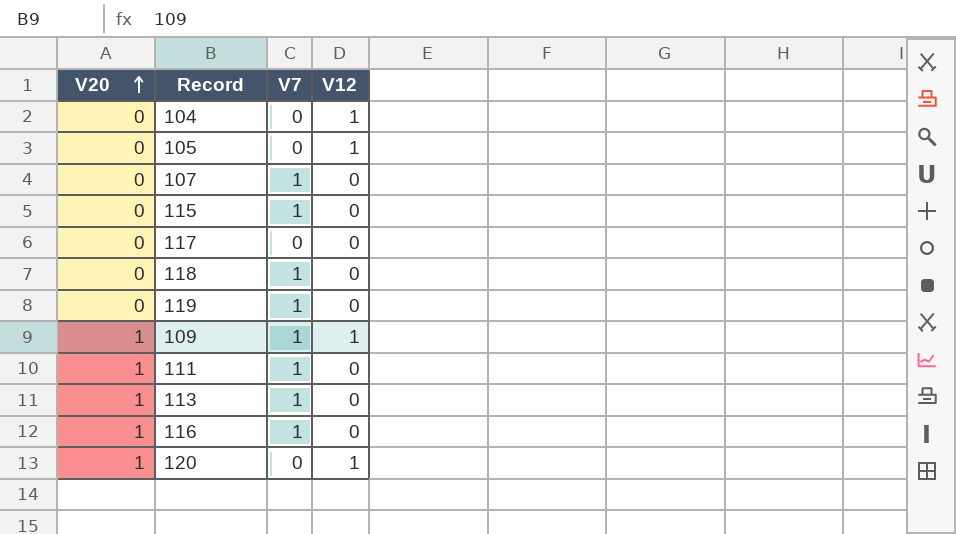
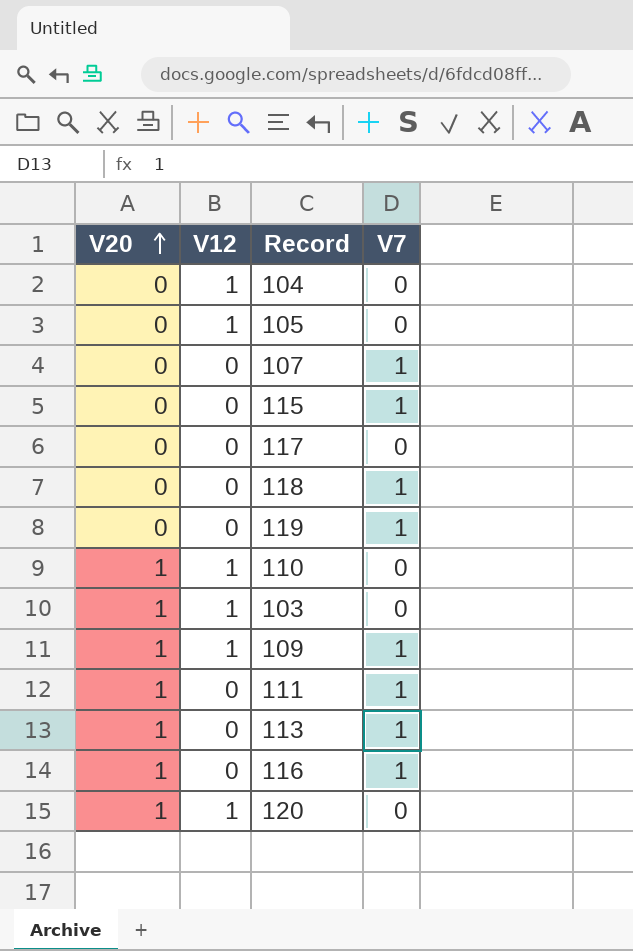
column V12 | position: 4 -> 2
row 110: none -> 1 | 1 | 0
row 103: none -> 1 | 1 | 0

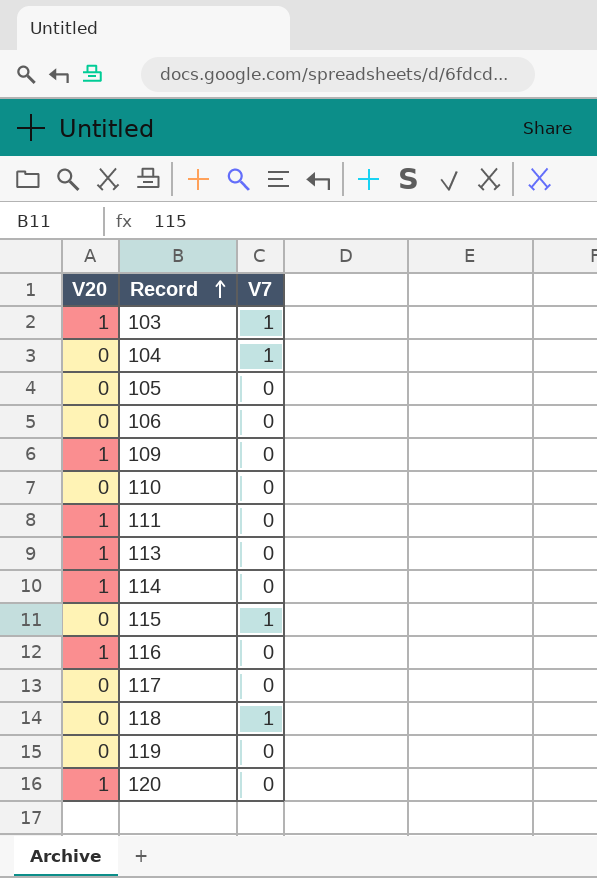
row order: V20 ascending -> Record ascending
column V12 | position: 2 -> none
row 107: 0 | 0 | 1 -> none
103 | V7: 0 -> 1
104 | V7: 0 -> 1
row 106: none -> 0 | 0
109 | V7: 1 -> 0
110 | V20: 1 -> 0
111 | V7: 1 -> 0
113 | V7: 1 -> 0
row 114: none -> 1 | 0
116 | V7: 1 -> 0
119 | V7: 1 -> 0

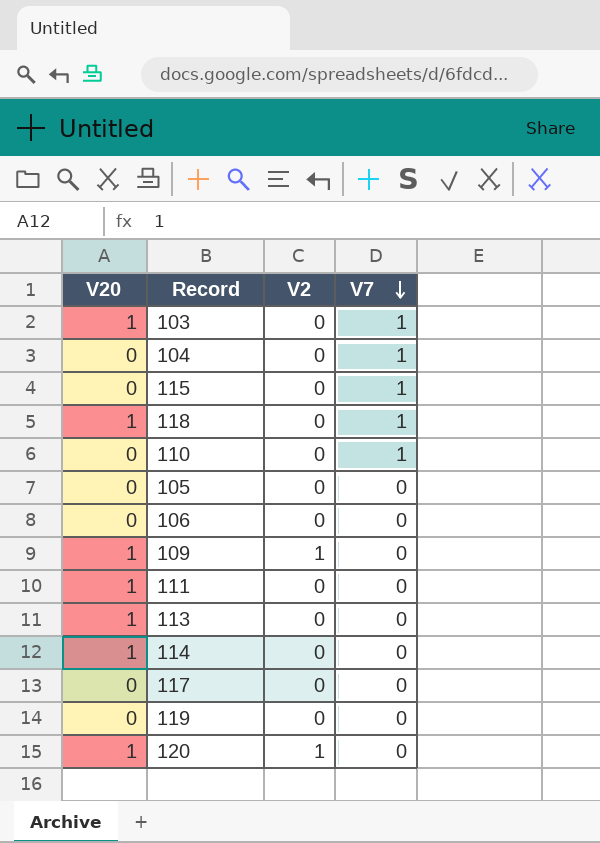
row order: Record ascending -> V7 descending
column V2 | position: none -> 3
row 116: 1 | 0 -> none
118 | V20: 0 -> 1
110 | V7: 0 -> 1

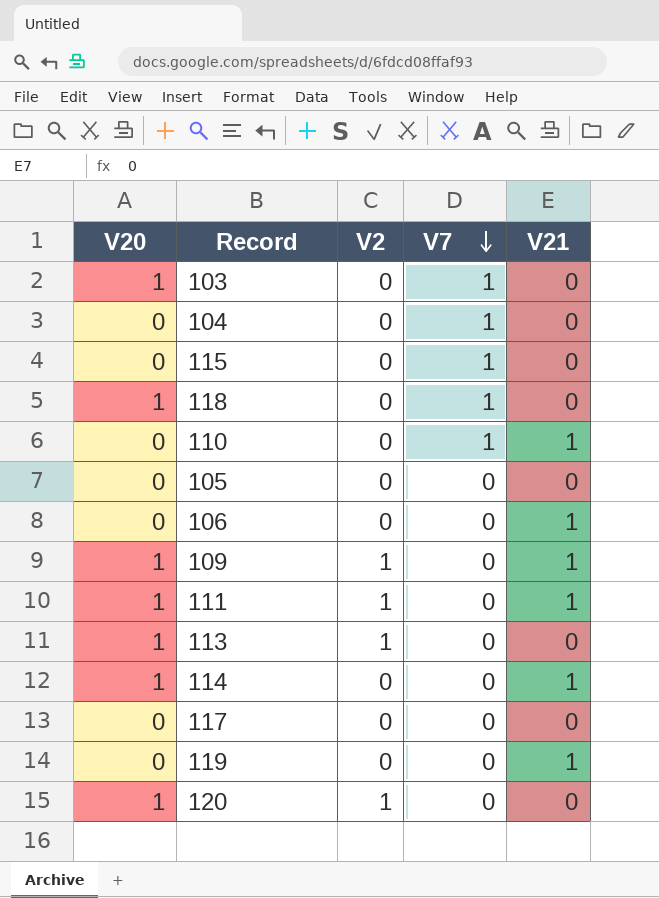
column V21 | position: none -> 5
111 | V2: 0 -> 1
113 | V2: 0 -> 1

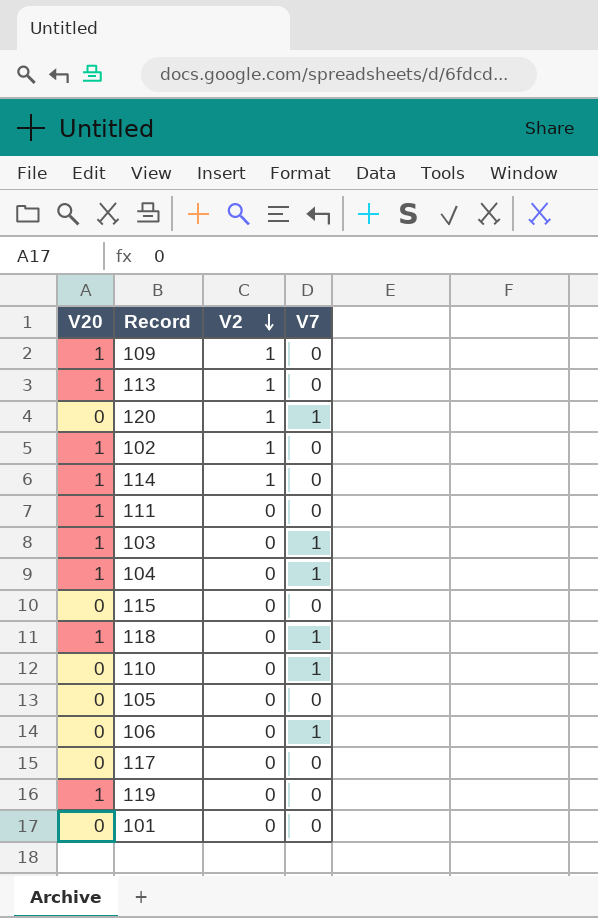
row order: V7 descending -> V2 descending
column V21 | position: 5 -> none
120 | V20: 1 -> 0
120 | V7: 0 -> 1
row 102: none -> 1 | 1 | 0
114 | V2: 0 -> 1
111 | V2: 1 -> 0
104 | V20: 0 -> 1
115 | V7: 1 -> 0
106 | V7: 0 -> 1
119 | V20: 0 -> 1
row 101: none -> 0 | 0 | 0

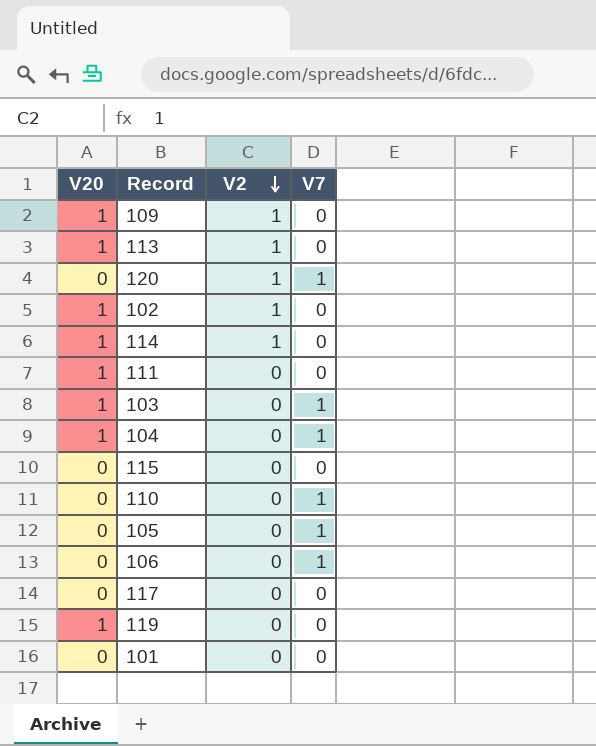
row 118: 1 | 0 | 1 -> none
105 | V7: 0 -> 1

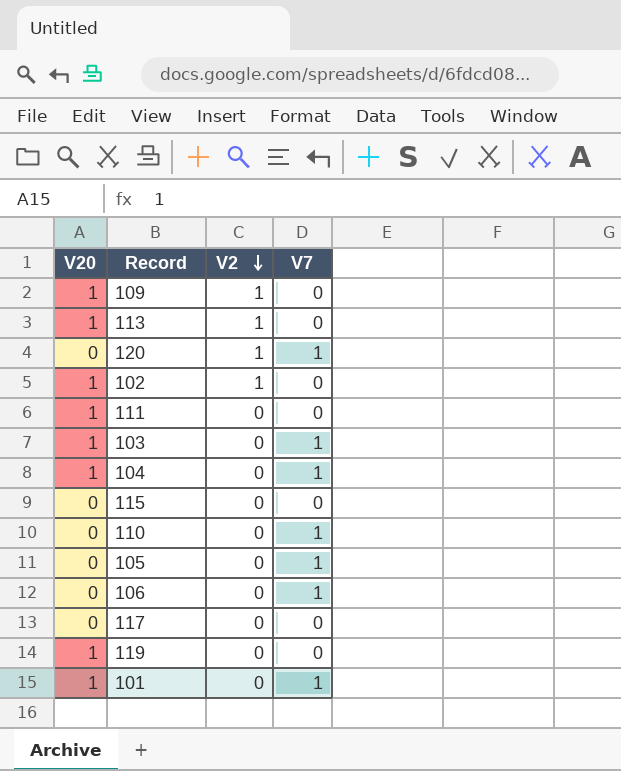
row 114: 1 | 1 | 0 -> none
101 | V20: 0 -> 1
101 | V7: 0 -> 1

